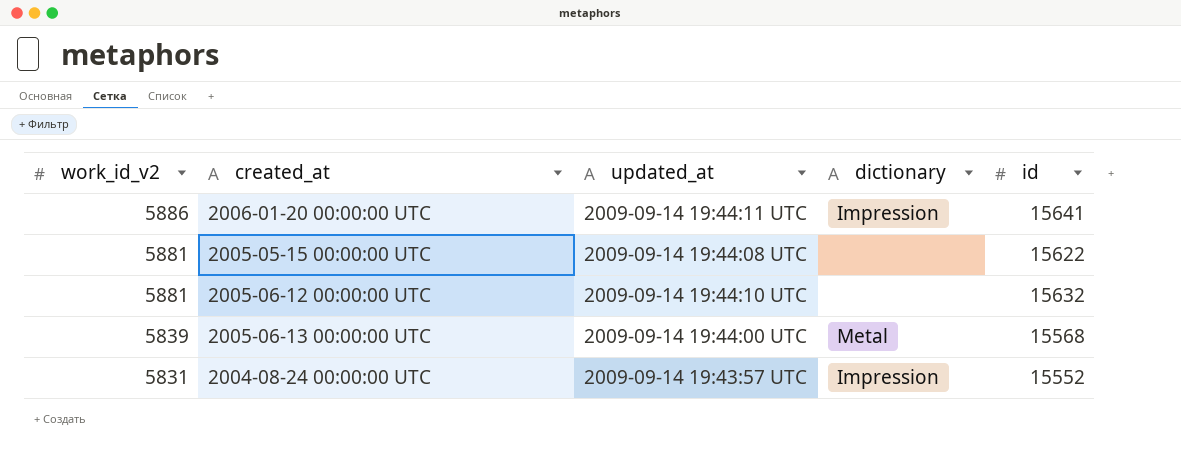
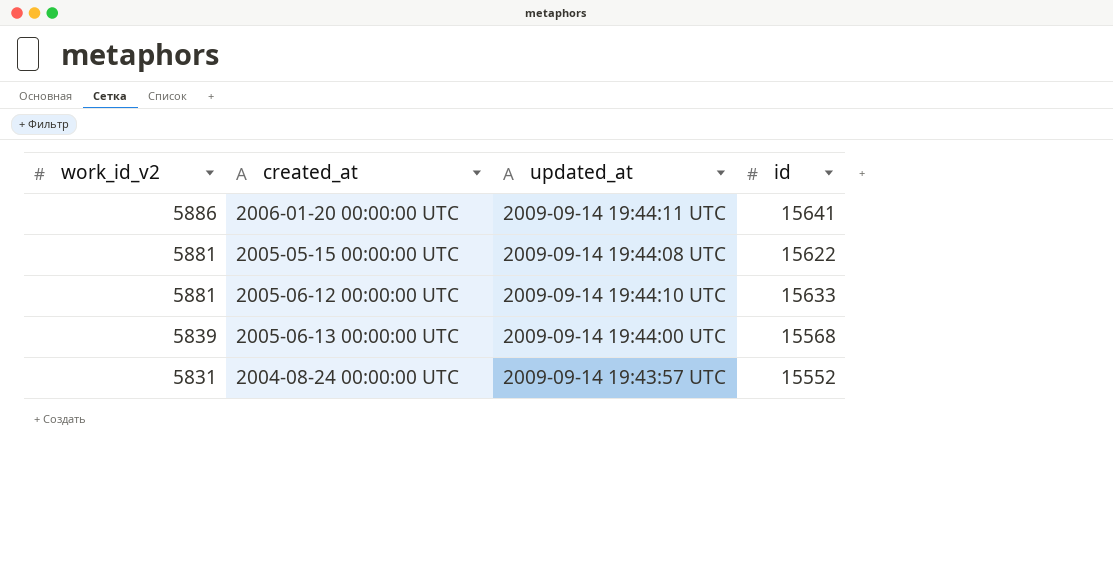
column dictionary | position: 4 -> none
2005-06-12 00:00:00 UTC | id: 15632 -> 15633

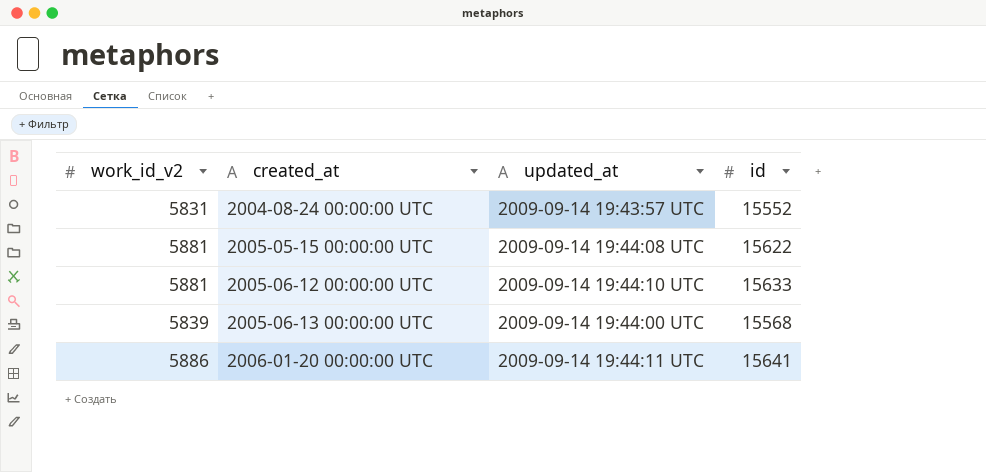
row order: work_id_v2 descending -> created_at ascending

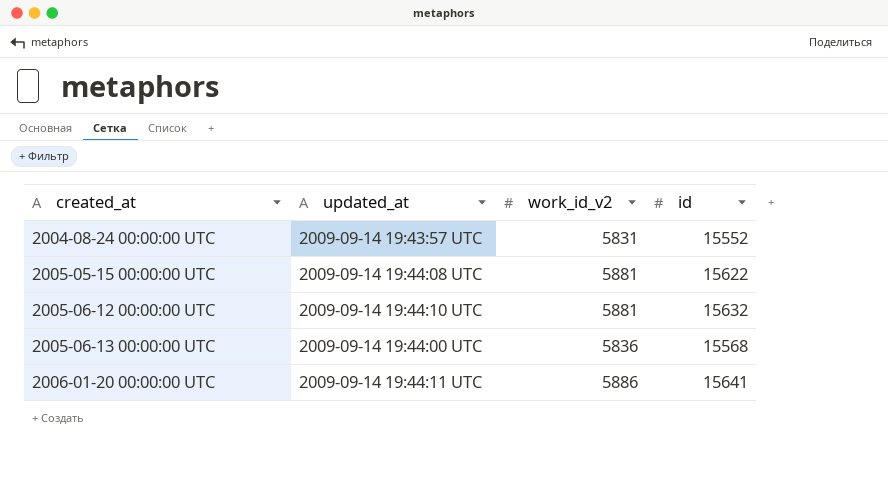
column work_id_v2 | position: 1 -> 3
2005-06-12 00:00:00 UTC | id: 15633 -> 15632
2005-06-13 00:00:00 UTC | work_id_v2: 5839 -> 5836

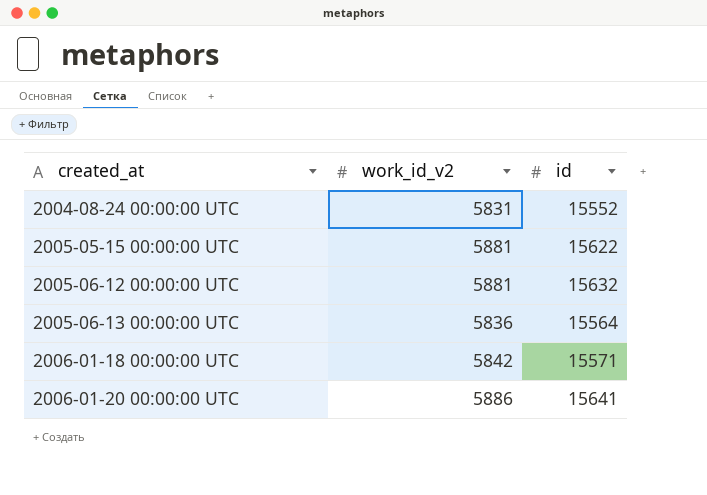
column updated_at | position: 2 -> none
2005-06-13 00:00:00 UTC | id: 15568 -> 15564
row 2006-01-18 00:00:00 UTC: none -> 5842 | 15571

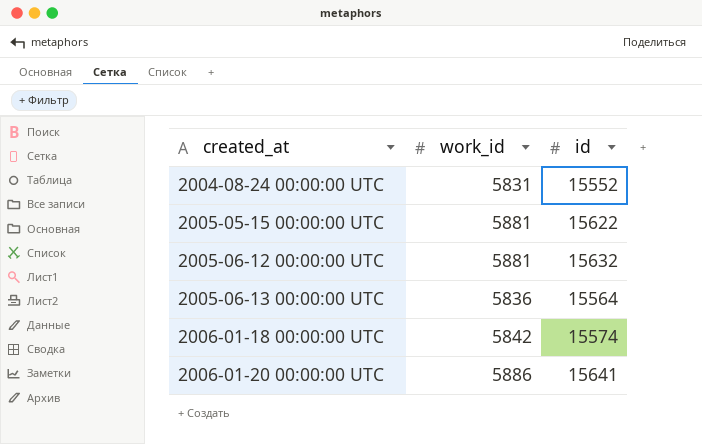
column name: work_id_v2 -> work_id
2006-01-18 00:00:00 UTC | id: 15571 -> 15574

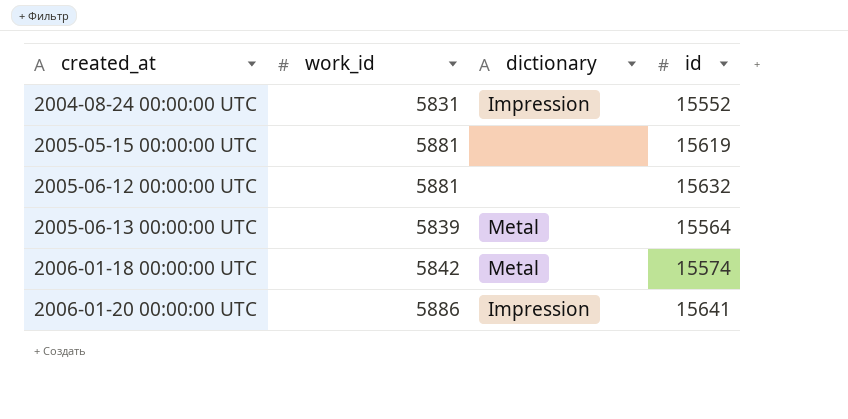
column dictionary | position: none -> 3
2005-05-15 00:00:00 UTC | id: 15622 -> 15619
2005-06-13 00:00:00 UTC | work_id: 5836 -> 5839

